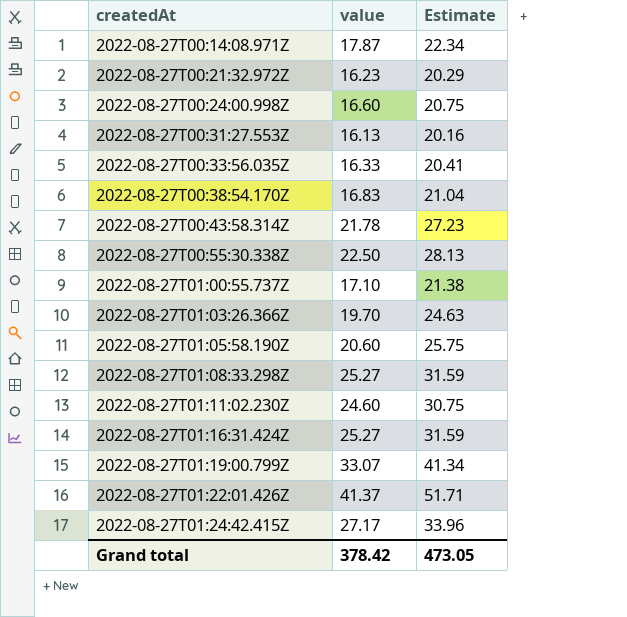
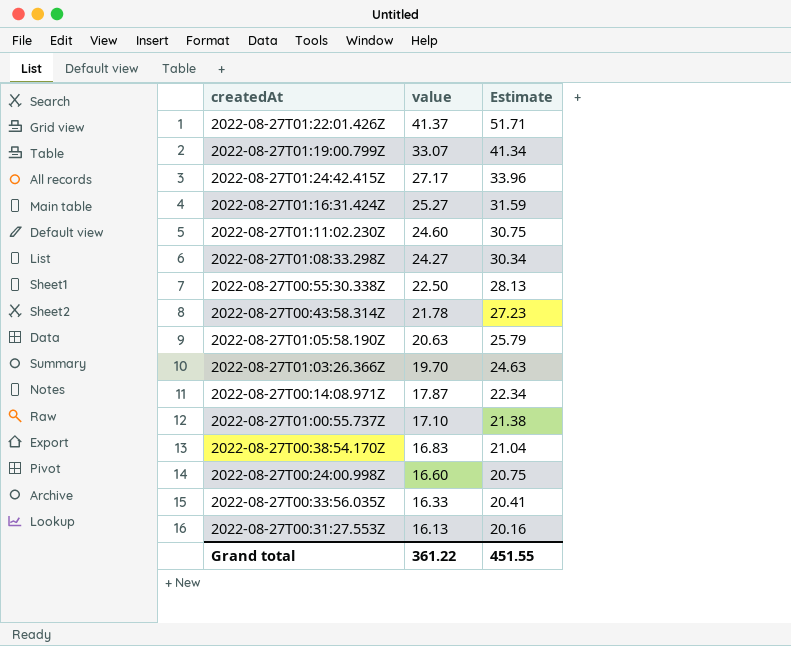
row order: createdAt ascending -> value descending
row 2022-08-27T00:21:32.972Z: 16.23 | 20.29 -> none
2022-08-27T01:08:33.298Z | value: 25.27 -> 24.27
2022-08-27T01:08:33.298Z | Estimate: 31.59 -> 30.34
2022-08-27T01:05:58.190Z | value: 20.60 -> 20.63
2022-08-27T01:05:58.190Z | Estimate: 25.75 -> 25.79
Grand total | value: 378.42 -> 361.22
Grand total | Estimate: 473.05 -> 451.55

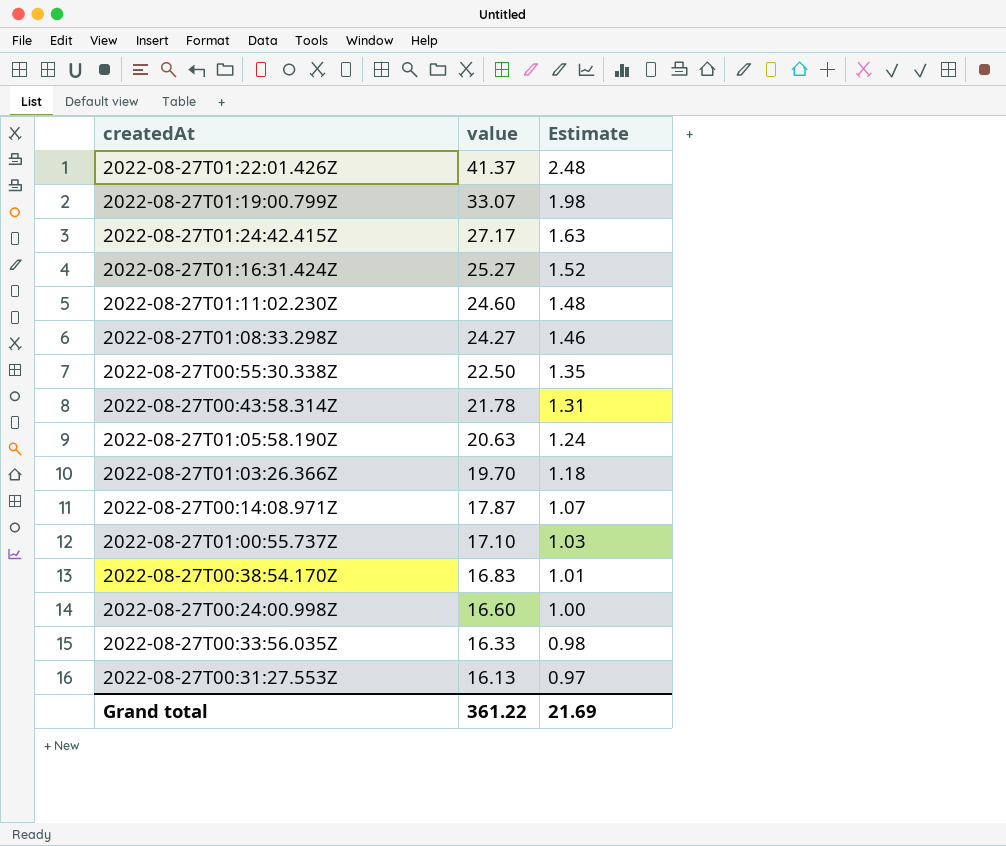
column Estimate | formula: [value] * 1.25 -> [value] * 0.06
Grand total | Estimate: 451.55 -> 21.69

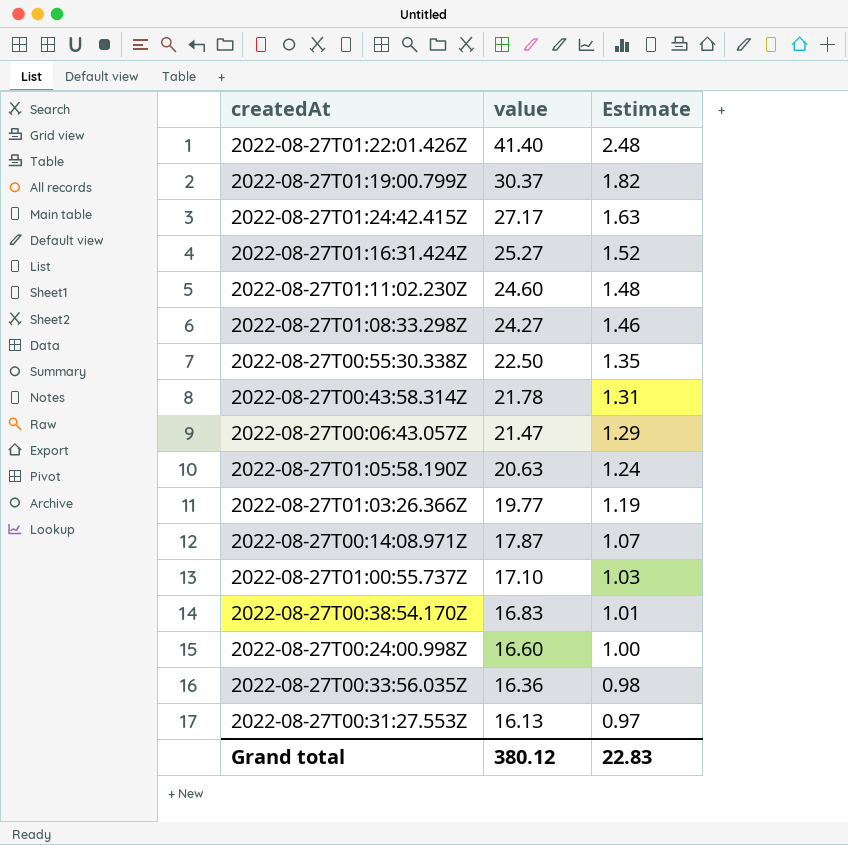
2022-08-27T01:22:01.426Z | value: 41.37 -> 41.40
2022-08-27T01:19:00.799Z | value: 33.07 -> 30.37
2022-08-27T01:19:00.799Z | Estimate: 1.98 -> 1.82
row 2022-08-27T00:06:43.057Z: none -> 21.47 | 1.29
2022-08-27T01:03:26.366Z | value: 19.70 -> 19.77
2022-08-27T01:03:26.366Z | Estimate: 1.18 -> 1.19
2022-08-27T00:33:56.035Z | value: 16.33 -> 16.36
Grand total | value: 361.22 -> 380.12
Grand total | Estimate: 21.69 -> 22.83

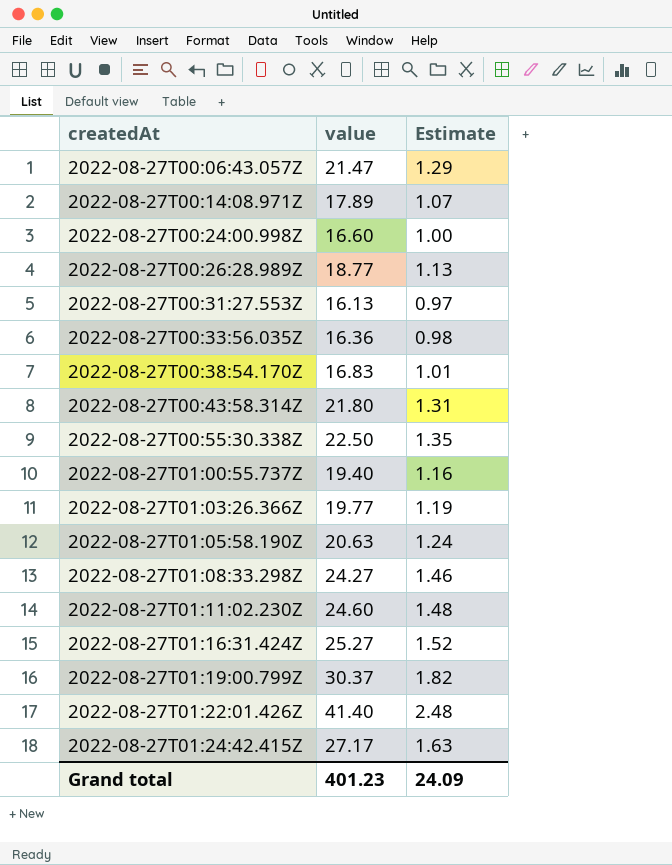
row order: value descending -> createdAt ascending
2022-08-27T00:14:08.971Z | value: 17.87 -> 17.89
row 2022-08-27T00:26:28.989Z: none -> 18.77 | 1.13
2022-08-27T00:43:58.314Z | value: 21.78 -> 21.80
2022-08-27T01:00:55.737Z | value: 17.10 -> 19.40
2022-08-27T01:00:55.737Z | Estimate: 1.03 -> 1.16
Grand total | value: 380.12 -> 401.23
Grand total | Estimate: 22.83 -> 24.09

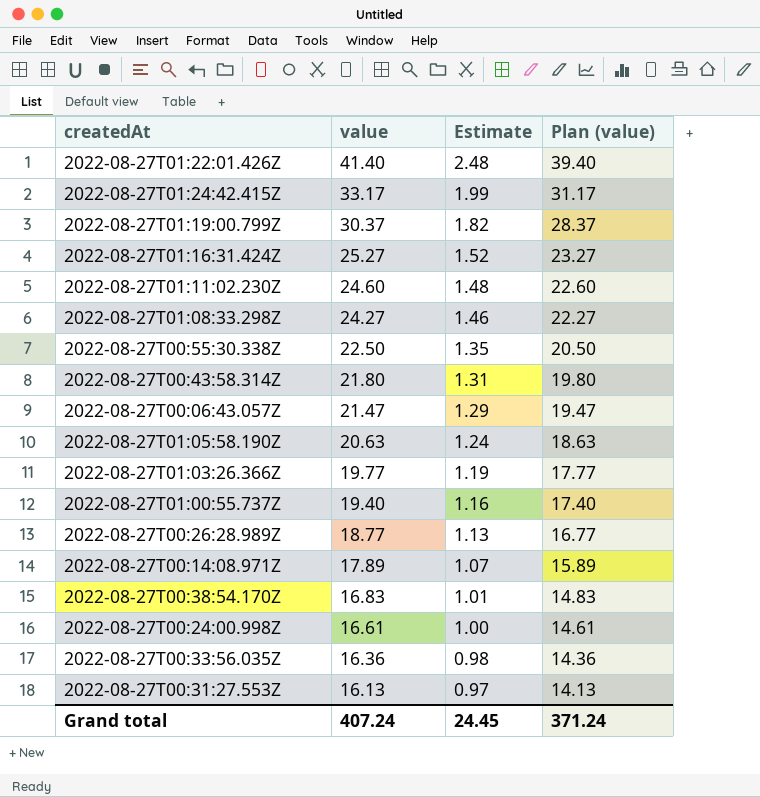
row order: createdAt ascending -> value descending
column Plan (value) | formula: none -> [value] - 2
2022-08-27T01:24:42.415Z | value: 27.17 -> 33.17
2022-08-27T01:24:42.415Z | Estimate: 1.63 -> 1.99
2022-08-27T00:24:00.998Z | value: 16.60 -> 16.61
Grand total | value: 401.23 -> 407.24
Grand total | Estimate: 24.09 -> 24.45

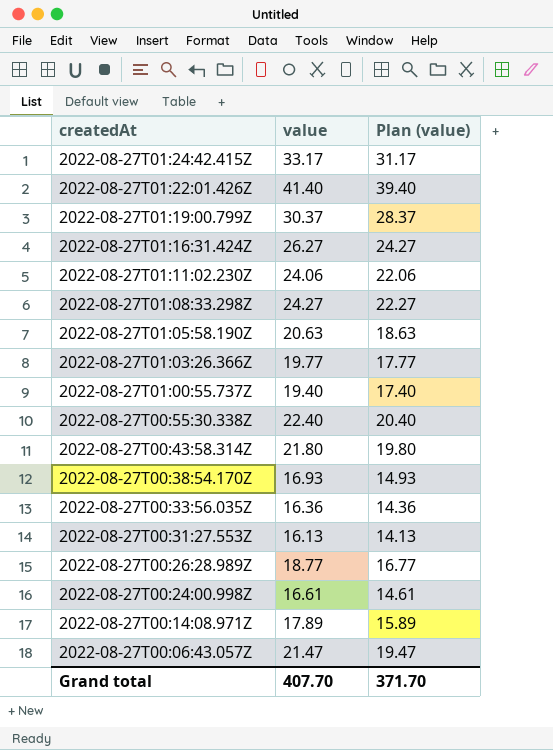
row order: value descending -> createdAt descending
column Estimate | formula: [value] * 0.06 -> none
2022-08-27T01:16:31.424Z | value: 25.27 -> 26.27
2022-08-27T01:16:31.424Z | Plan (value): 23.27 -> 24.27
2022-08-27T01:11:02.230Z | value: 24.60 -> 24.06
2022-08-27T01:11:02.230Z | Plan (value): 22.60 -> 22.06
2022-08-27T00:55:30.338Z | value: 22.50 -> 22.40
2022-08-27T00:55:30.338Z | Plan (value): 20.50 -> 20.40
2022-08-27T00:38:54.170Z | value: 16.83 -> 16.93
2022-08-27T00:38:54.170Z | Plan (value): 14.83 -> 14.93
Grand total | value: 407.24 -> 407.70
Grand total | Plan (value): 371.24 -> 371.70

